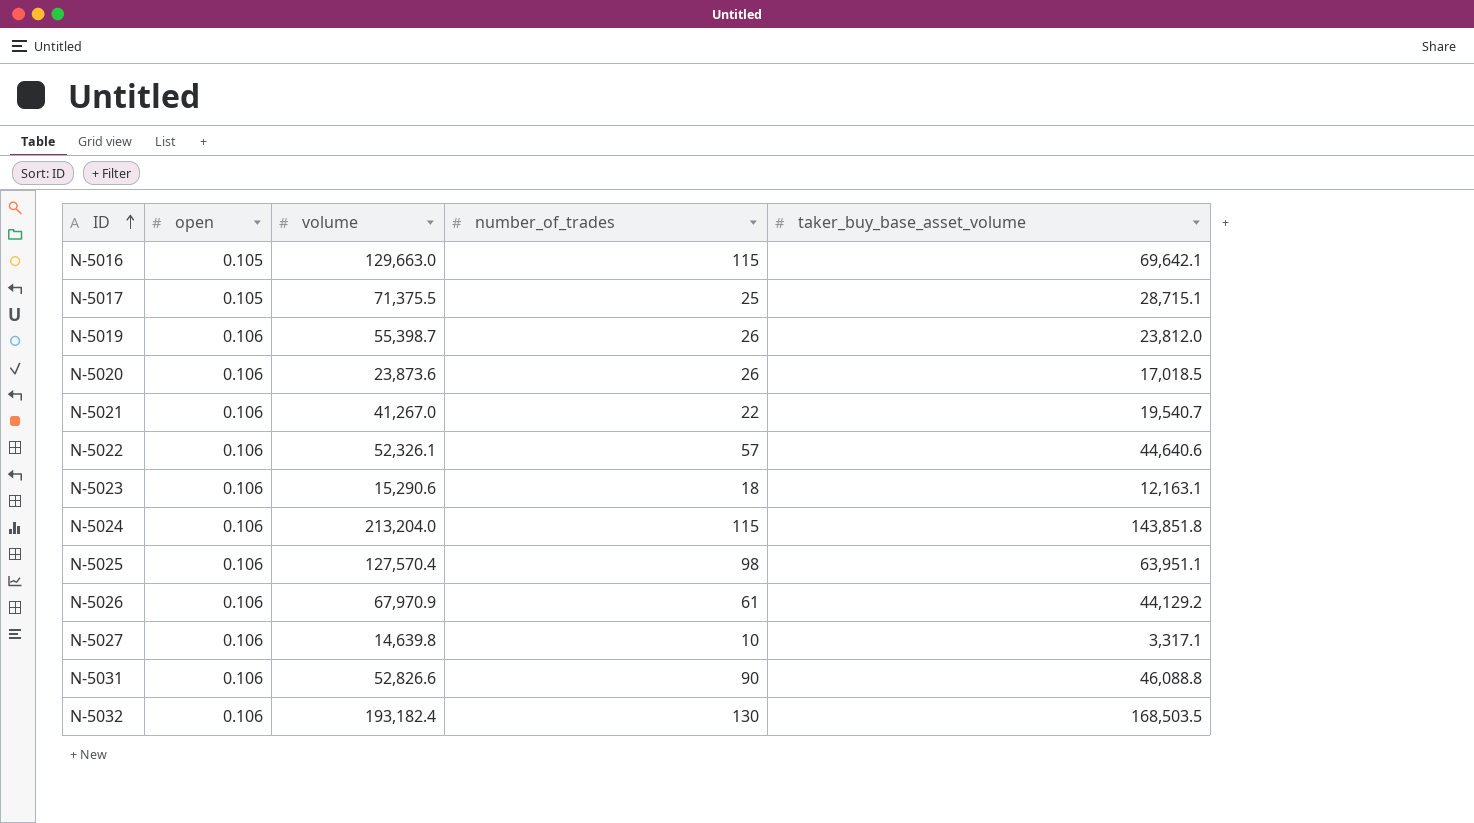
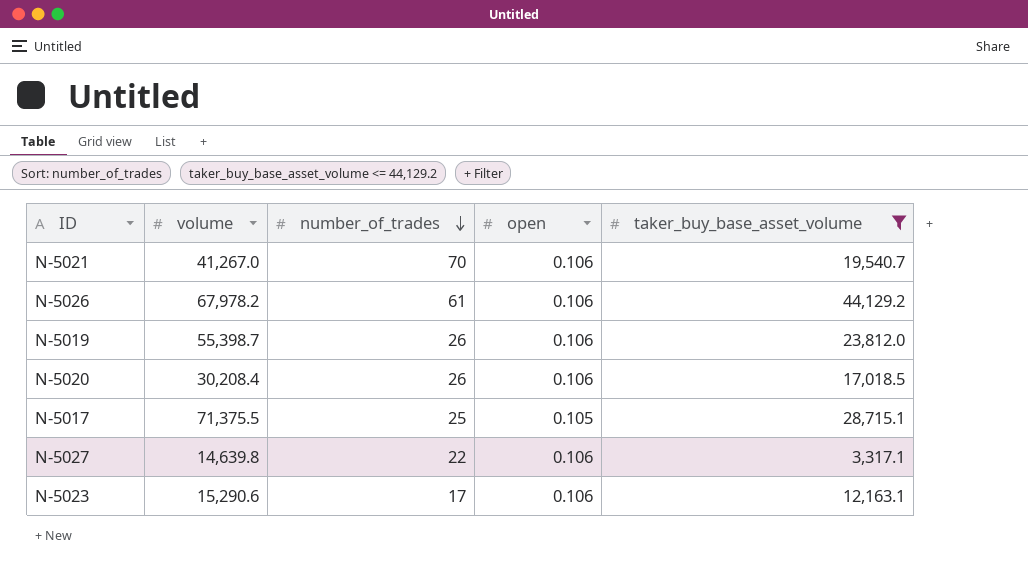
filter: none -> taker_buy_base_asset_volume <= 44,129.2
row order: ID ascending -> number_of_trades descending
column open | position: 2 -> 4
N-5021 | number_of_trades: 22 -> 70
N-5026 | volume: 67,970.9 -> 67,978.2
N-5020 | volume: 23,873.6 -> 30,208.4
N-5027 | number_of_trades: 10 -> 22
N-5023 | number_of_trades: 18 -> 17

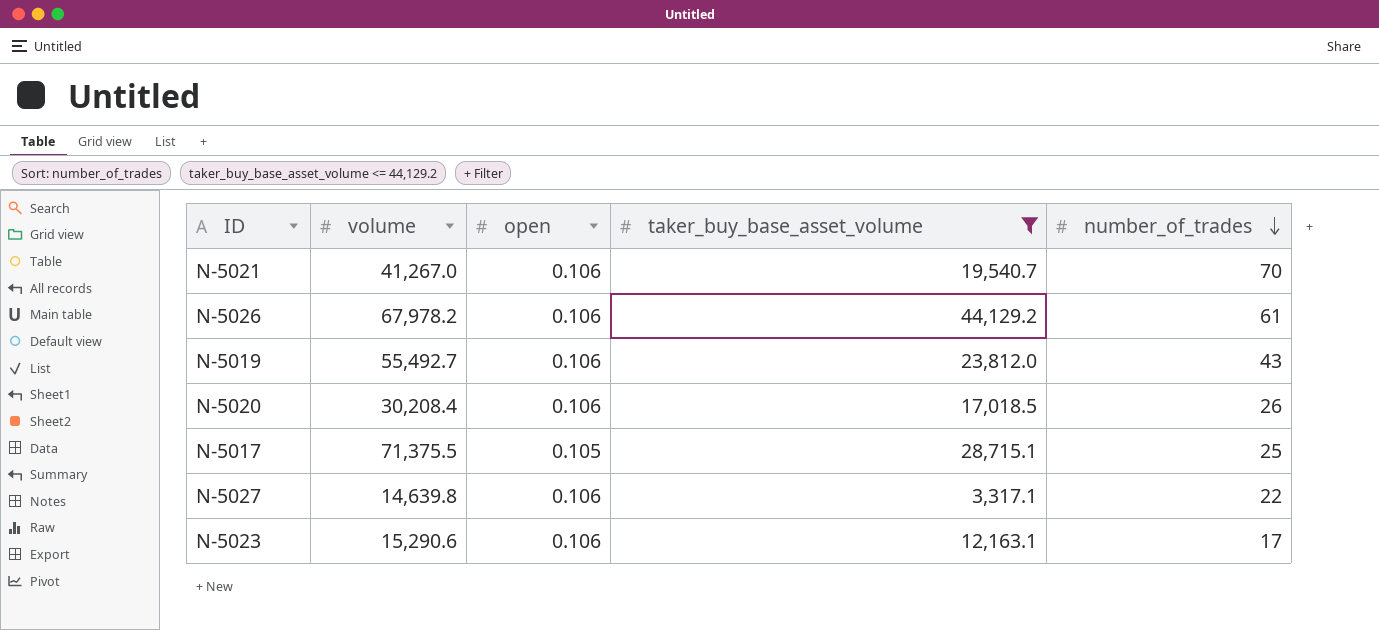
column number_of_trades | position: 3 -> 5
N-5019 | volume: 55,398.7 -> 55,492.7
N-5019 | number_of_trades: 26 -> 43

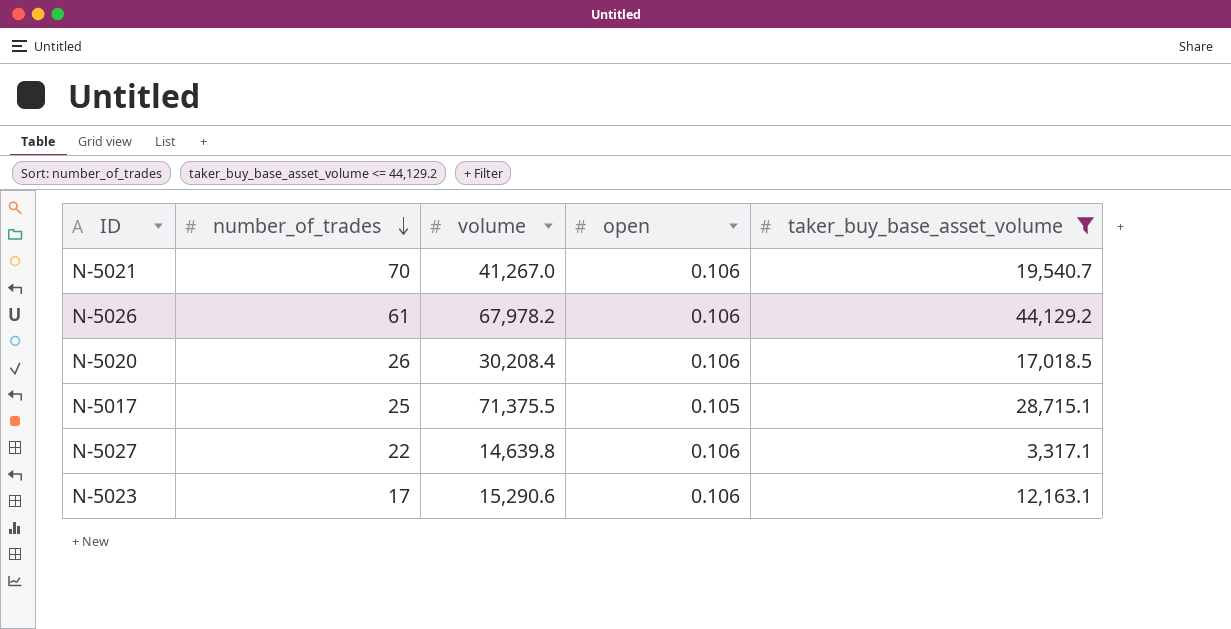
column number_of_trades | position: 5 -> 2
row N-5019: 55,492.7 | 0.106 | 23,812.0 | 43 -> none

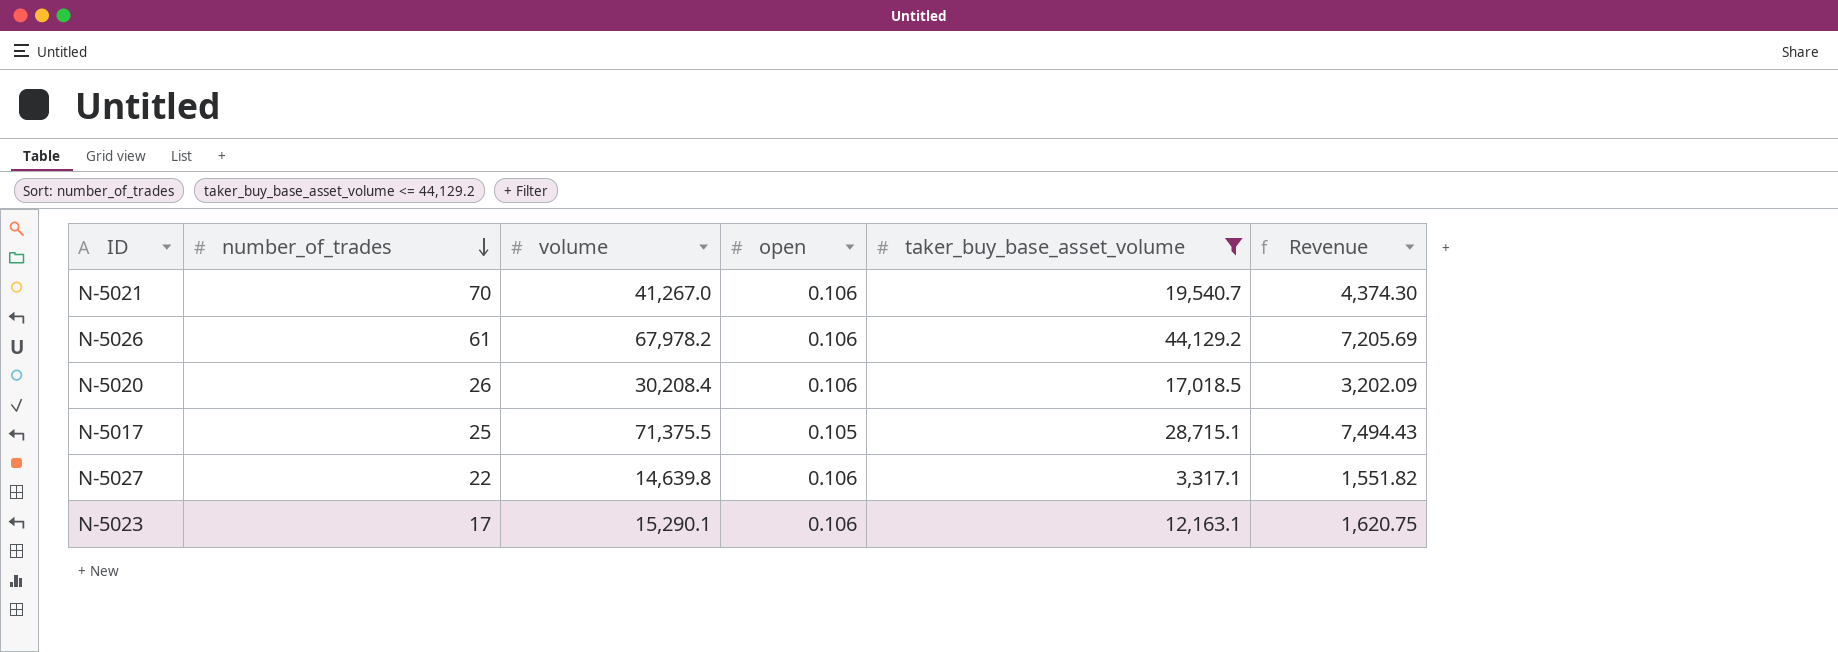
column Revenue | formula: none -> [volume] * [open]
N-5023 | volume: 15,290.6 -> 15,290.1

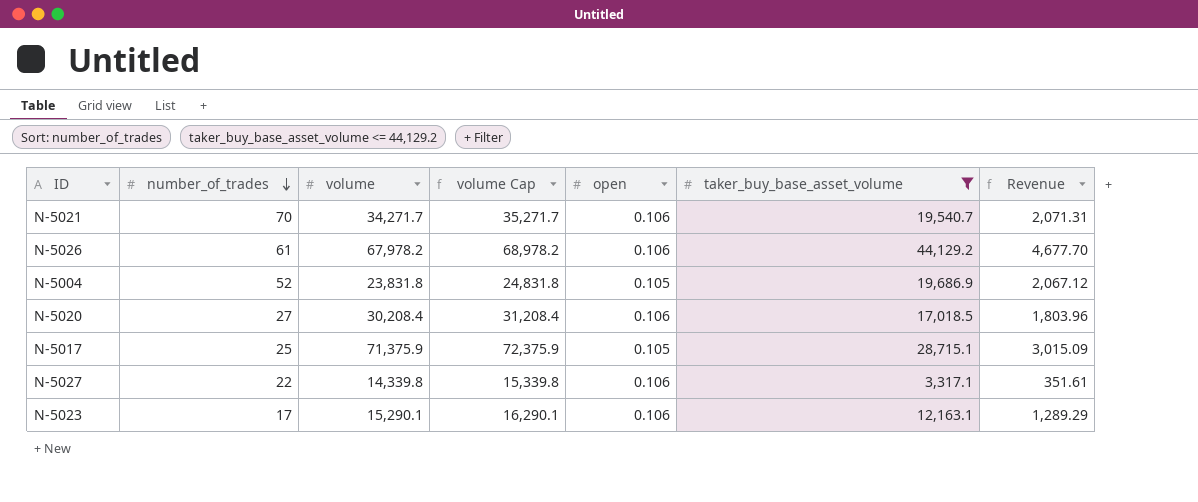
column volume Cap | formula: none -> [volume] + 1000
column Revenue | formula: [volume] * [open] -> [open] * [taker_buy_base_asset_volume]
N-5021 | volume: 41,267.0 -> 34,271.7
row N-5004: none -> 52 | 23,831.8 | 24,831.8 | 0.105 | 19,686.9 | 2,067.12
N-5020 | number_of_trades: 26 -> 27
N-5017 | volume: 71,375.5 -> 71,375.9
N-5027 | volume: 14,639.8 -> 14,339.8

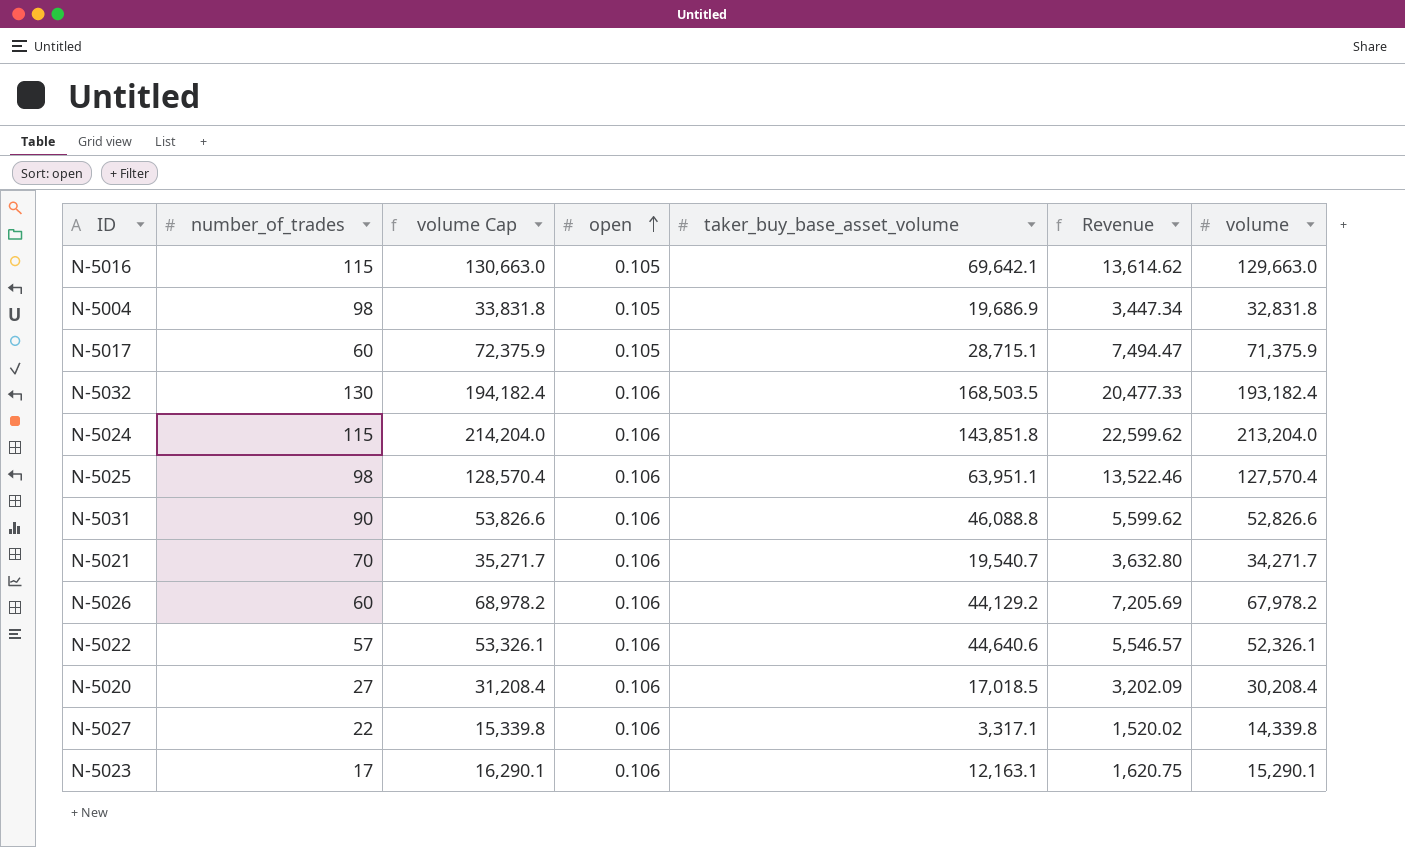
filter: taker_buy_base_asset_volume <= 44,129.2 -> none
row order: number_of_trades descending -> open ascending
column Revenue | formula: [open] * [taker_buy_base_asset_volume] -> [open] * [volume]
column volume | position: 3 -> 7
N-5004 | number_of_trades: 52 -> 98
N-5004 | volume Cap: 24,831.8 -> 33,831.8
N-5004 | volume: 23,831.8 -> 32,831.8
N-5017 | number_of_trades: 25 -> 60
N-5026 | number_of_trades: 61 -> 60

